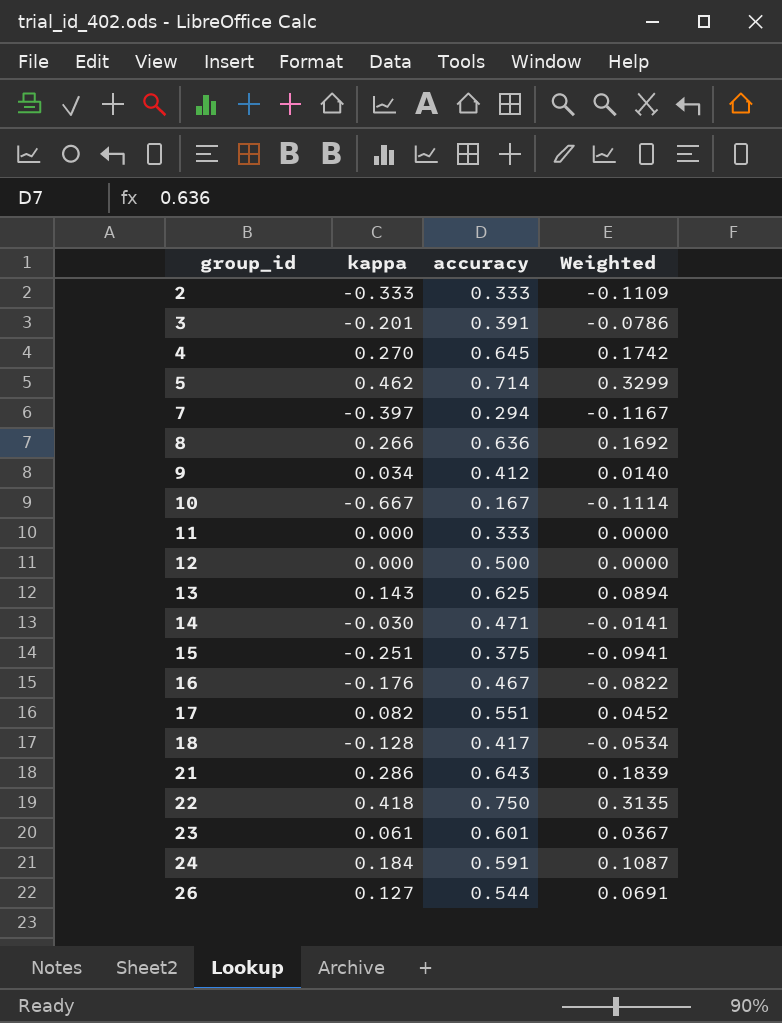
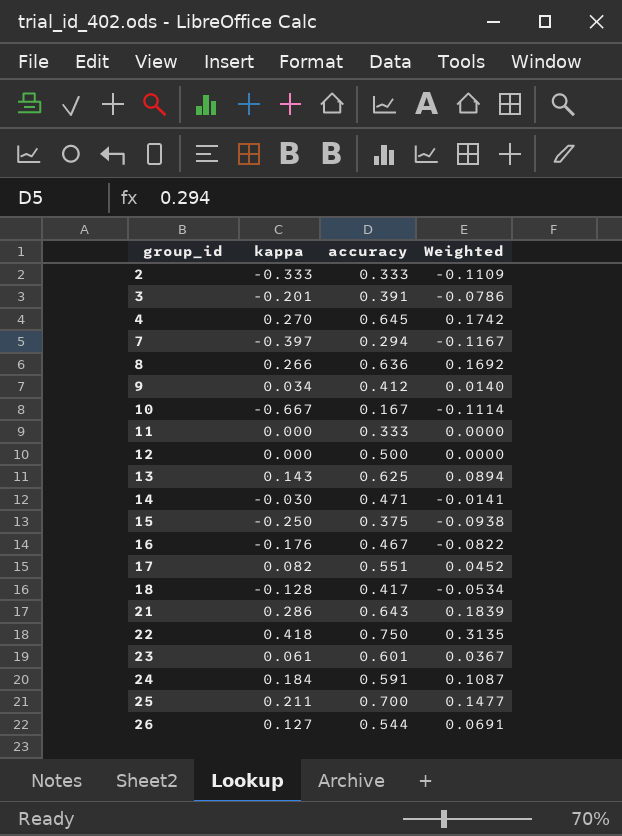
row 5: 0.462 | 0.714 | 0.3299 -> none
15 | kappa: -0.251 -> -0.250
15 | Weighted: -0.0941 -> -0.0938
row 25: none -> 0.211 | 0.700 | 0.1477

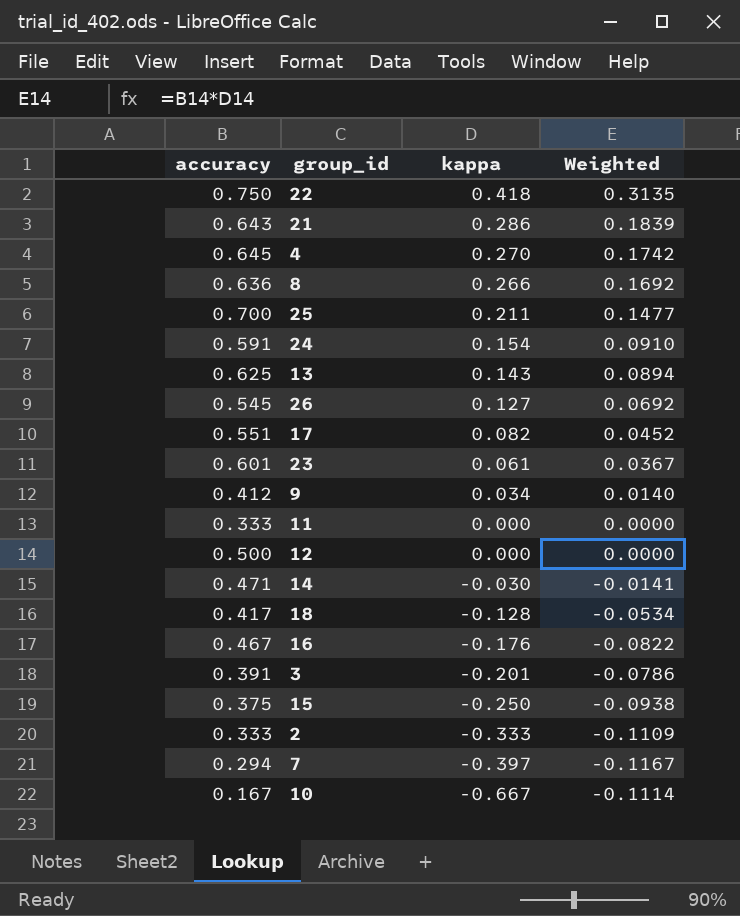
row order: group_id ascending -> kappa descending
column accuracy | position: 3 -> 1
24 | kappa: 0.184 -> 0.154
24 | Weighted: 0.1087 -> 0.0910
26 | accuracy: 0.544 -> 0.545
26 | Weighted: 0.0691 -> 0.0692

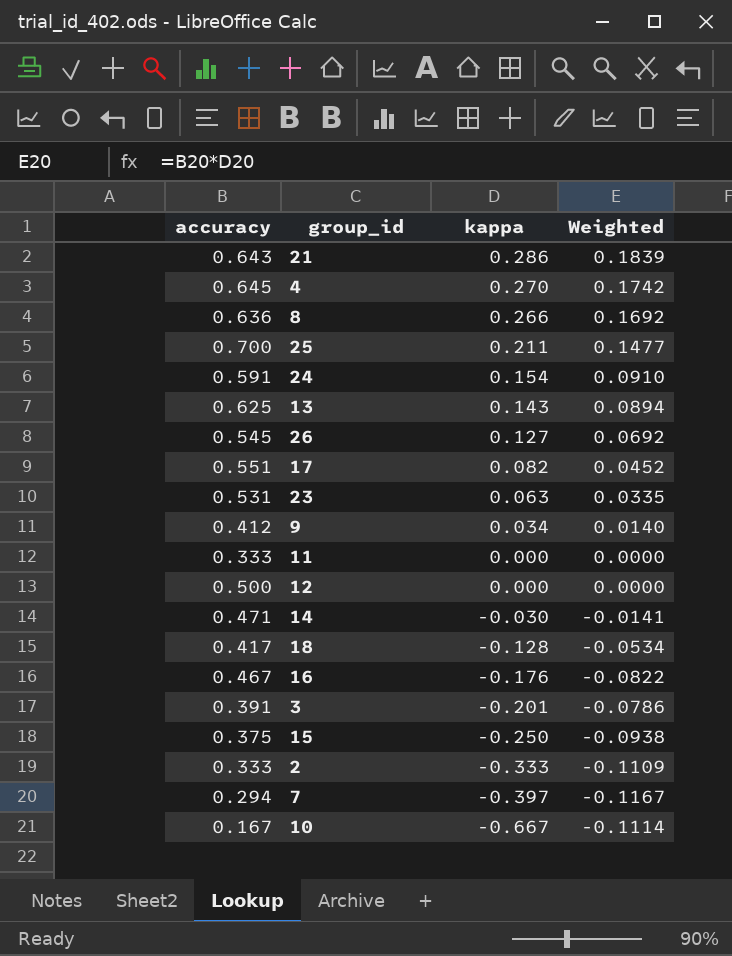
row 22: 0.750 | 0.418 | 0.3135 -> none
23 | accuracy: 0.601 -> 0.531
23 | kappa: 0.061 -> 0.063
23 | Weighted: 0.0367 -> 0.0335

